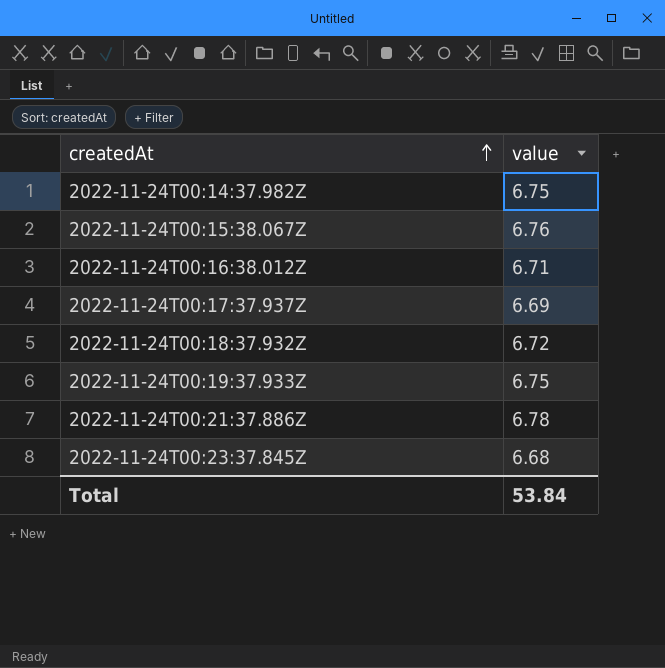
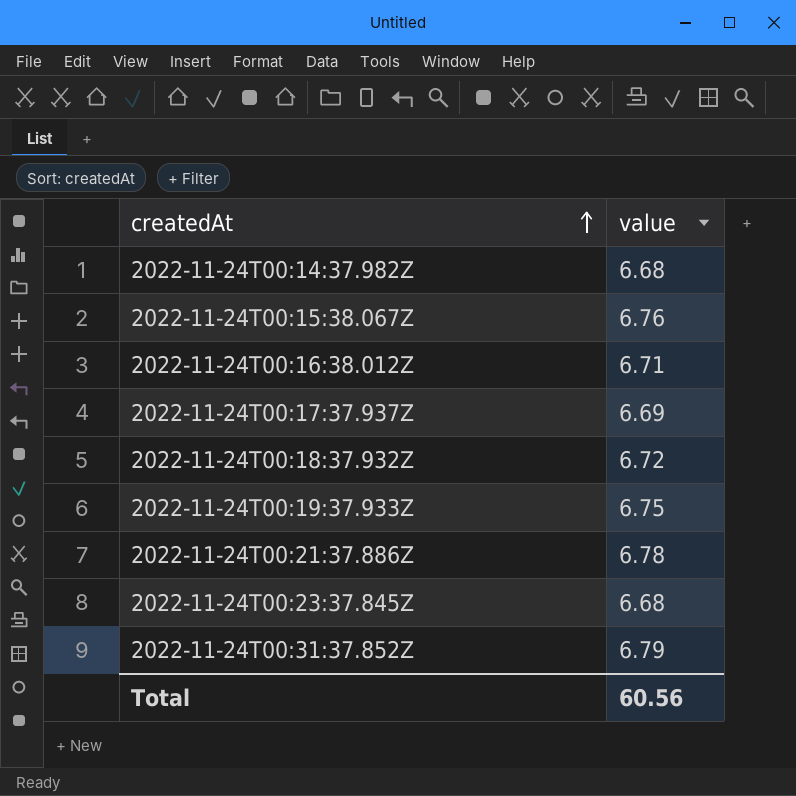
2022-11-24T00:14:37.982Z | value: 6.75 -> 6.68
row 2022-11-24T00:31:37.852Z: none -> 6.79
Total | value: 53.84 -> 60.56

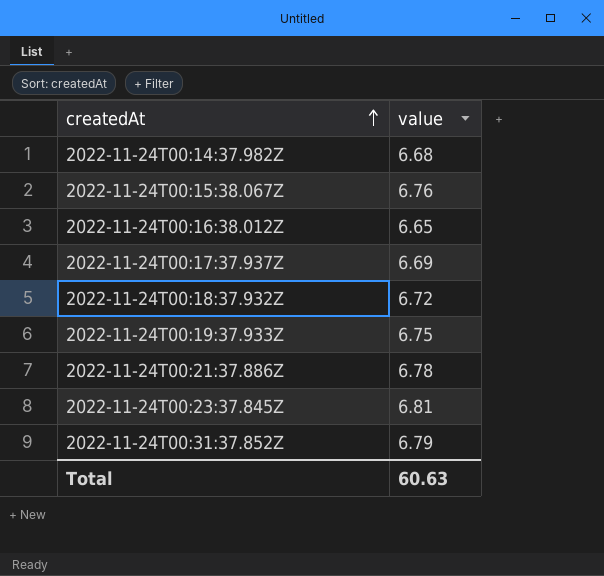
2022-11-24T00:16:38.012Z | value: 6.71 -> 6.65
2022-11-24T00:23:37.845Z | value: 6.68 -> 6.81
Total | value: 60.56 -> 60.63

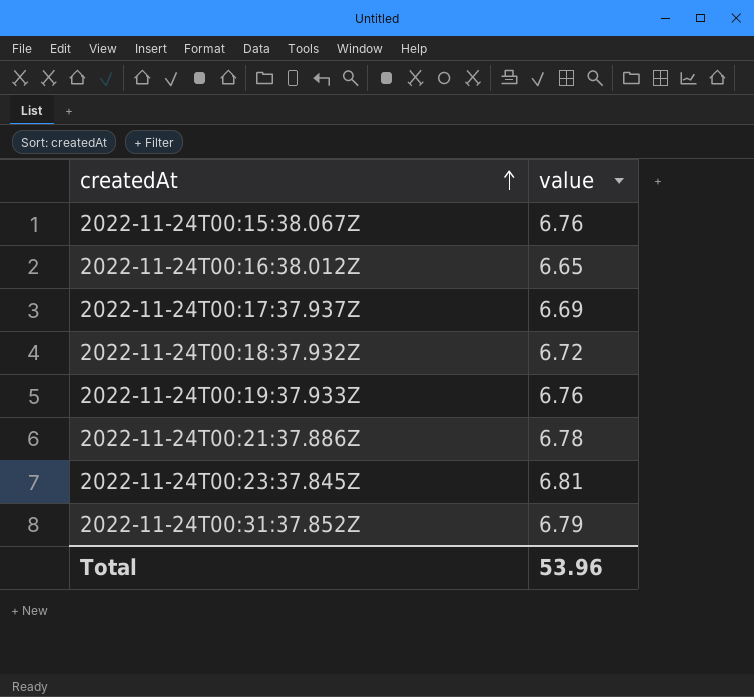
row 2022-11-24T00:14:37.982Z: 6.68 -> none
2022-11-24T00:19:37.933Z | value: 6.75 -> 6.76
Total | value: 60.63 -> 53.96

